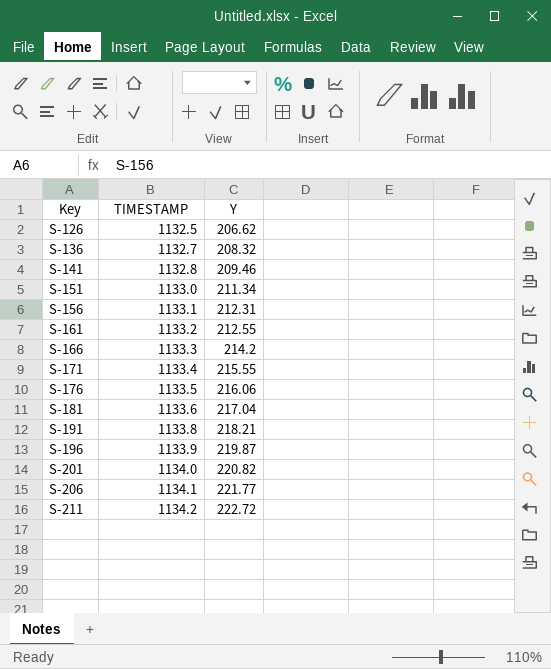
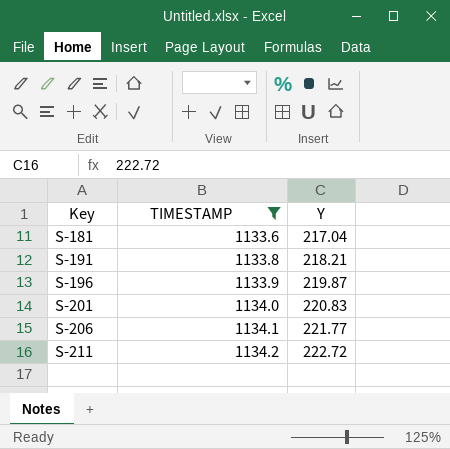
filter: none -> TIMESTAMP >= 1133.6
S-201 | Y: 220.82 -> 220.83

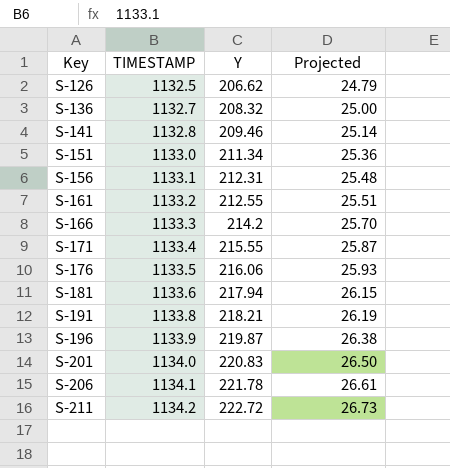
filter: TIMESTAMP >= 1133.6 -> none
column Projected | formula: none -> [Y] * 0.12
S-181 | Y: 217.04 -> 217.94
S-206 | Y: 221.77 -> 221.78

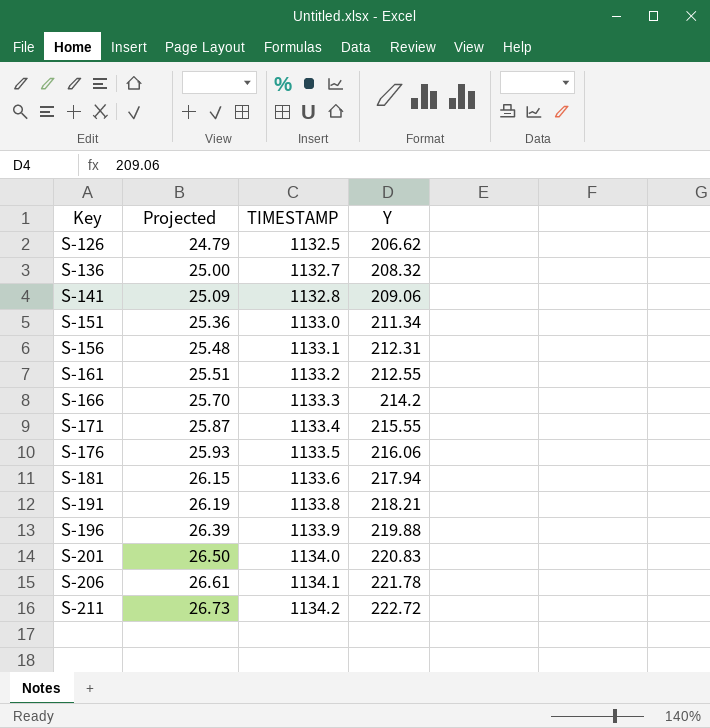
column Projected | position: 4 -> 2
S-141 | Projected: 25.14 -> 25.09
S-141 | Y: 209.46 -> 209.06
S-196 | Projected: 26.38 -> 26.39
S-196 | Y: 219.87 -> 219.88

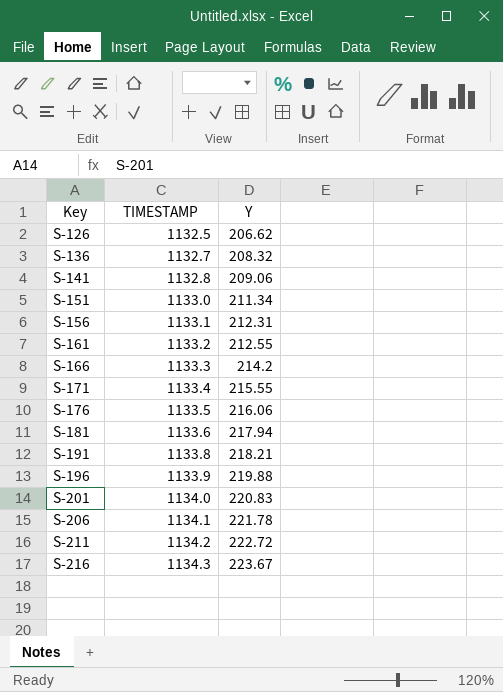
column Projected | formula: [Y] * 0.12 -> none
row S-216: none -> 1134.3 | 223.67

